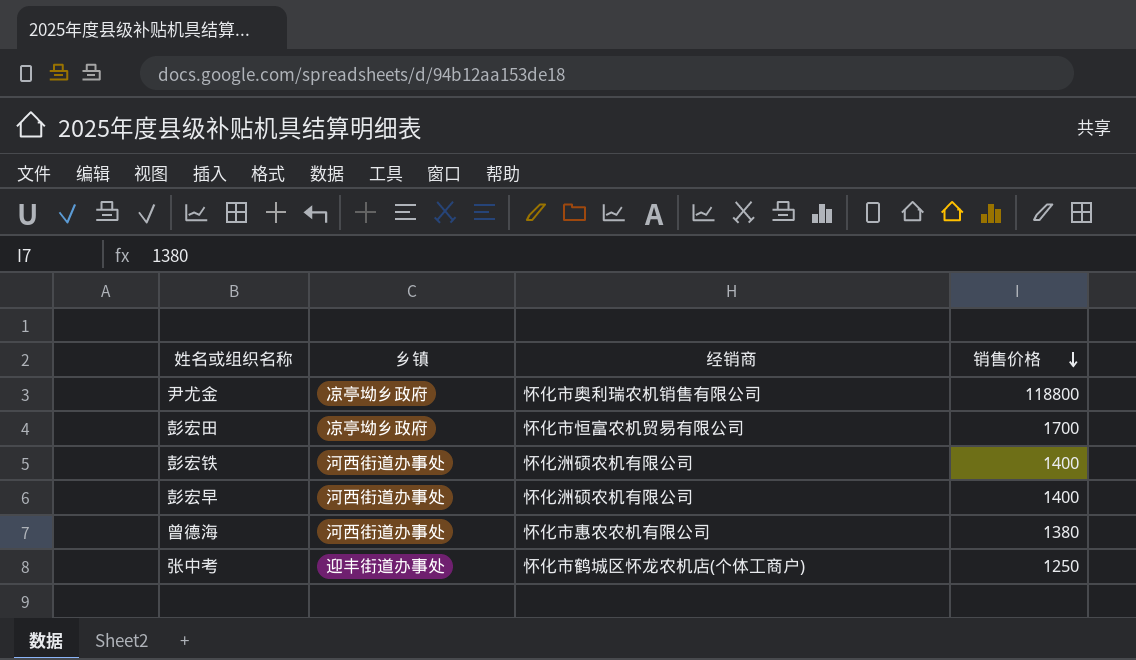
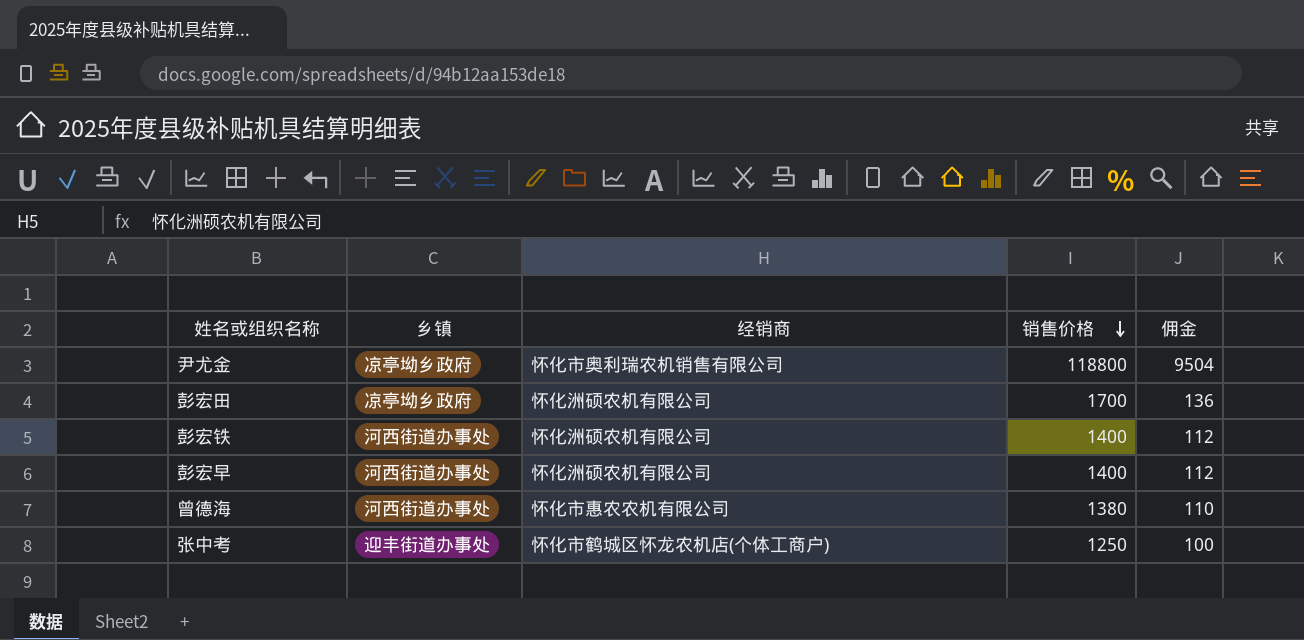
column 佣金 | formula: none -> [销售价格] * 0.08
彭宏田 | 经销商: 怀化市恒富农机贸易有限公司 -> 怀化洲硕农机有限公司

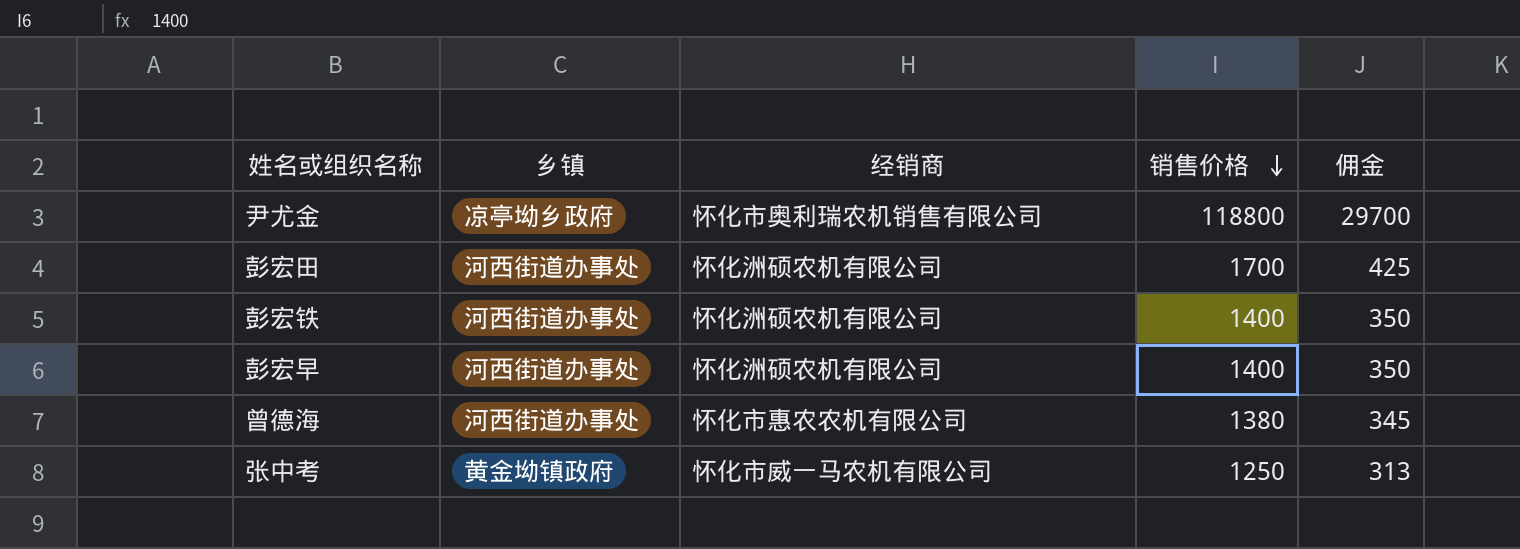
column 佣金 | formula: [销售价格] * 0.08 -> [销售价格] * 0.25
彭宏田 | 乡镇: 凉亭坳乡政府 -> 河西街道办事处
张中考 | 乡镇: 迎丰街道办事处 -> 黄金坳镇政府
张中考 | 经销商: 怀化市鹤城区怀龙农机店(个体工商户) -> 怀化市威一马农机有限公司

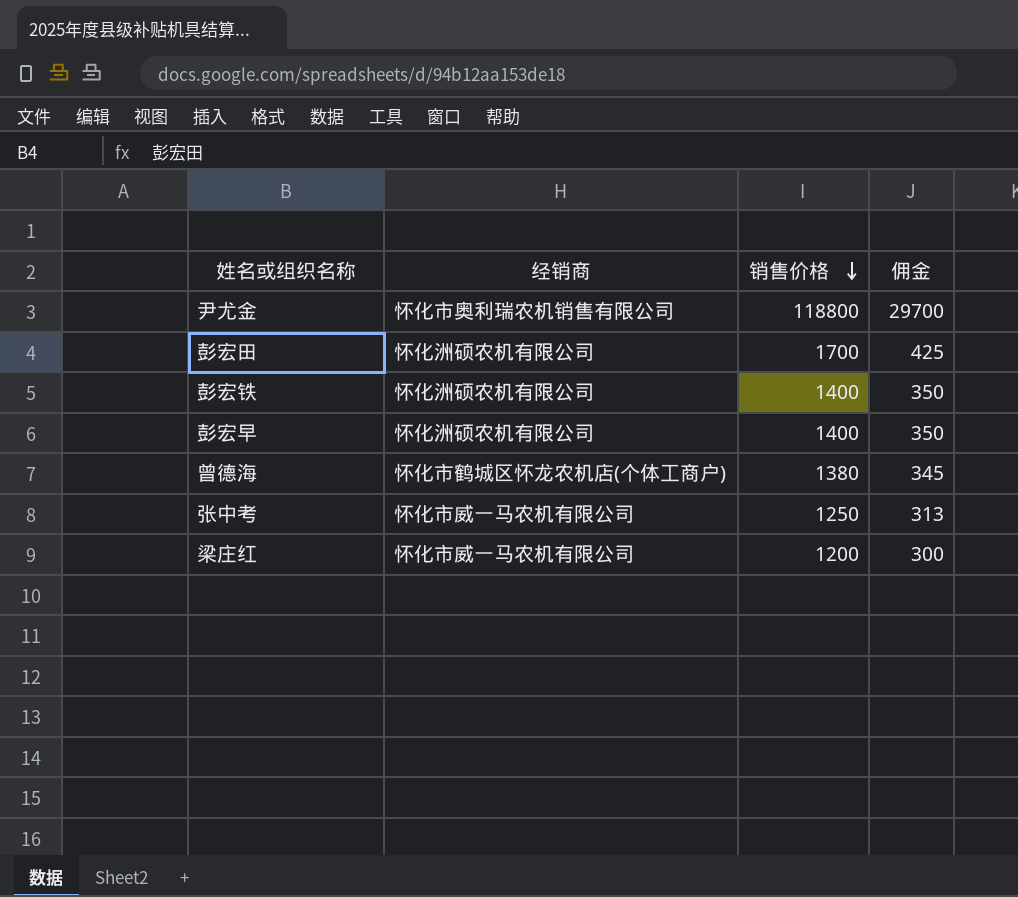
column 乡镇 | position: 2 -> none
曾德海 | 经销商: 怀化市惠农农机有限公司 -> 怀化市鹤城区怀龙农机店(个体工商户)
row 梁庄红: none -> 怀化市威一马农机有限公司 | 1200 | 300

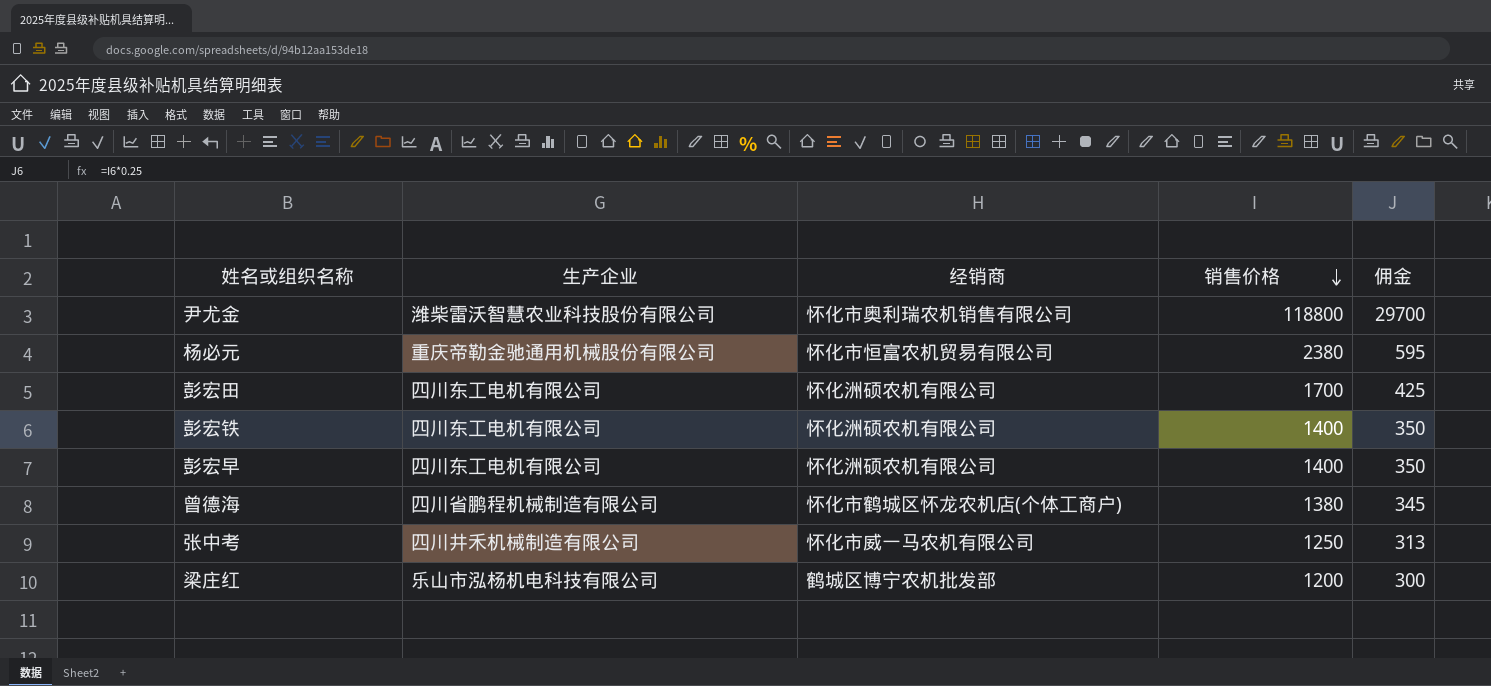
column 生产企业 | position: none -> 2
row 杨必元: none -> 重庆帝勒金驰通用机械股份有限公司 | 怀化市恒富农机贸易有限公司 | 2380 | 595
梁庄红 | 经销商: 怀化市威一马农机有限公司 -> 鹤城区博宁农机批发部

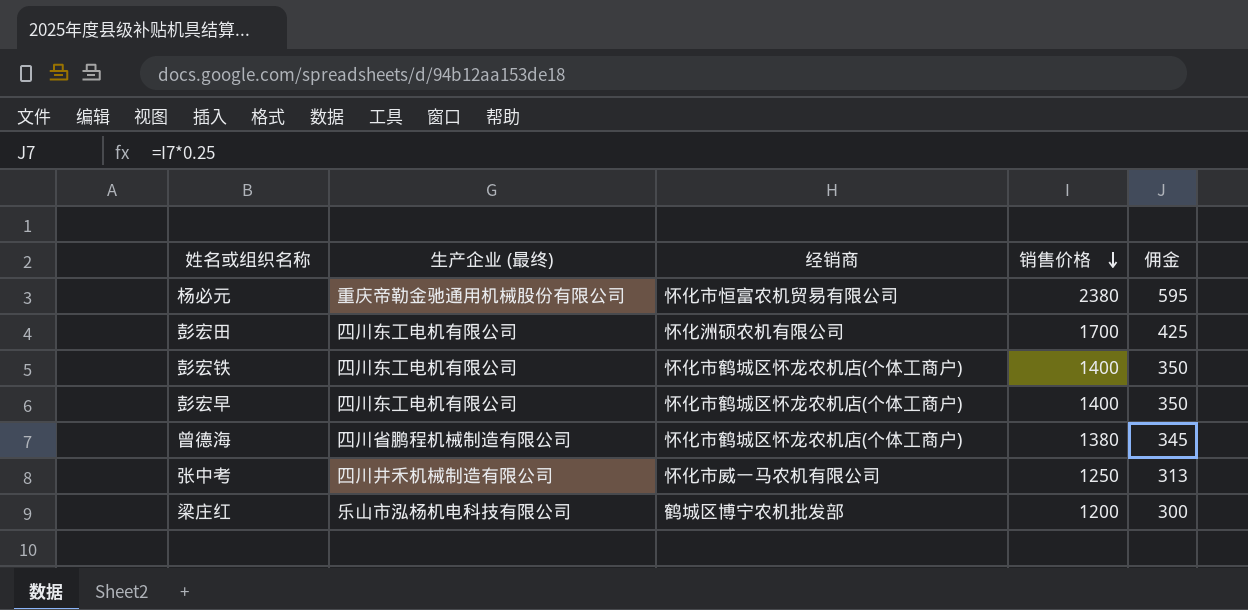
column name: 生产企业 -> 生产企业 (最终)
row 尹尤金: 潍柴雷沃智慧农业科技股份有限公司 | 怀化市奥利瑞农机销售有限公司 | 118800 | 29700 -> none
彭宏铁 | 经销商: 怀化洲硕农机有限公司 -> 怀化市鹤城区怀龙农机店(个体工商户)
彭宏早 | 经销商: 怀化洲硕农机有限公司 -> 怀化市鹤城区怀龙农机店(个体工商户)

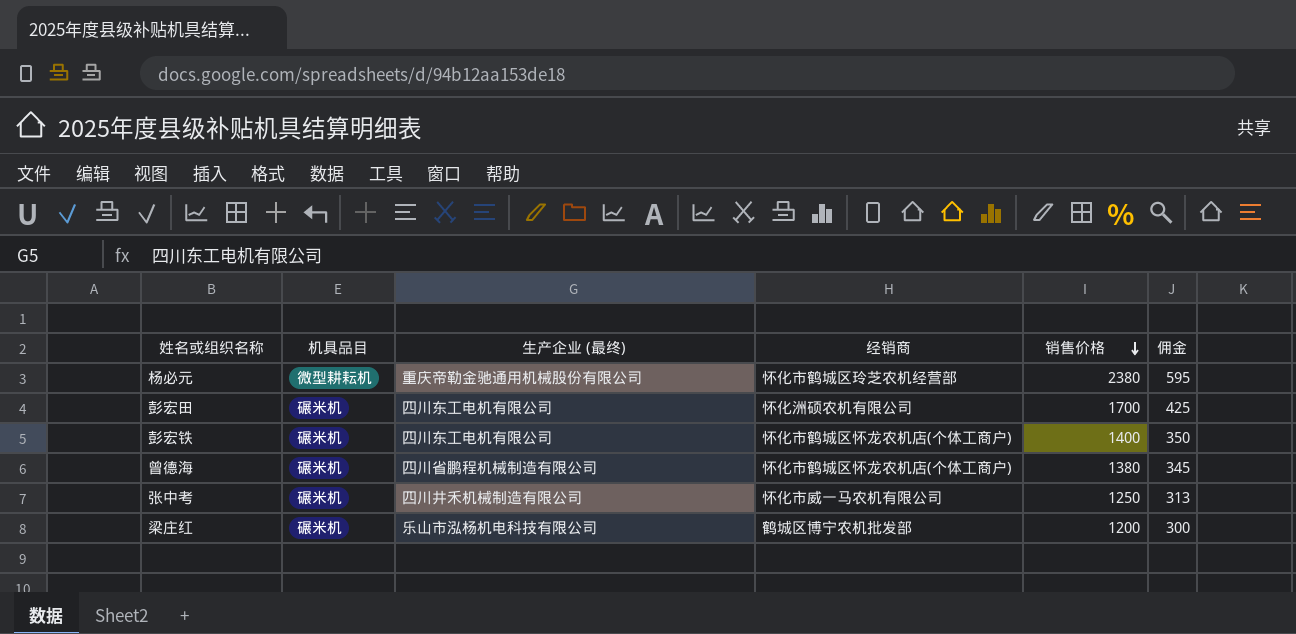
column 机具品目 | position: none -> 2
row 彭宏早: 四川东工电机有限公司 | 怀化市鹤城区怀龙农机店(个体工商户) | 1400 | 350 -> none
杨必元 | 经销商: 怀化市恒富农机贸易有限公司 -> 怀化市鹤城区玲芝农机经营部

